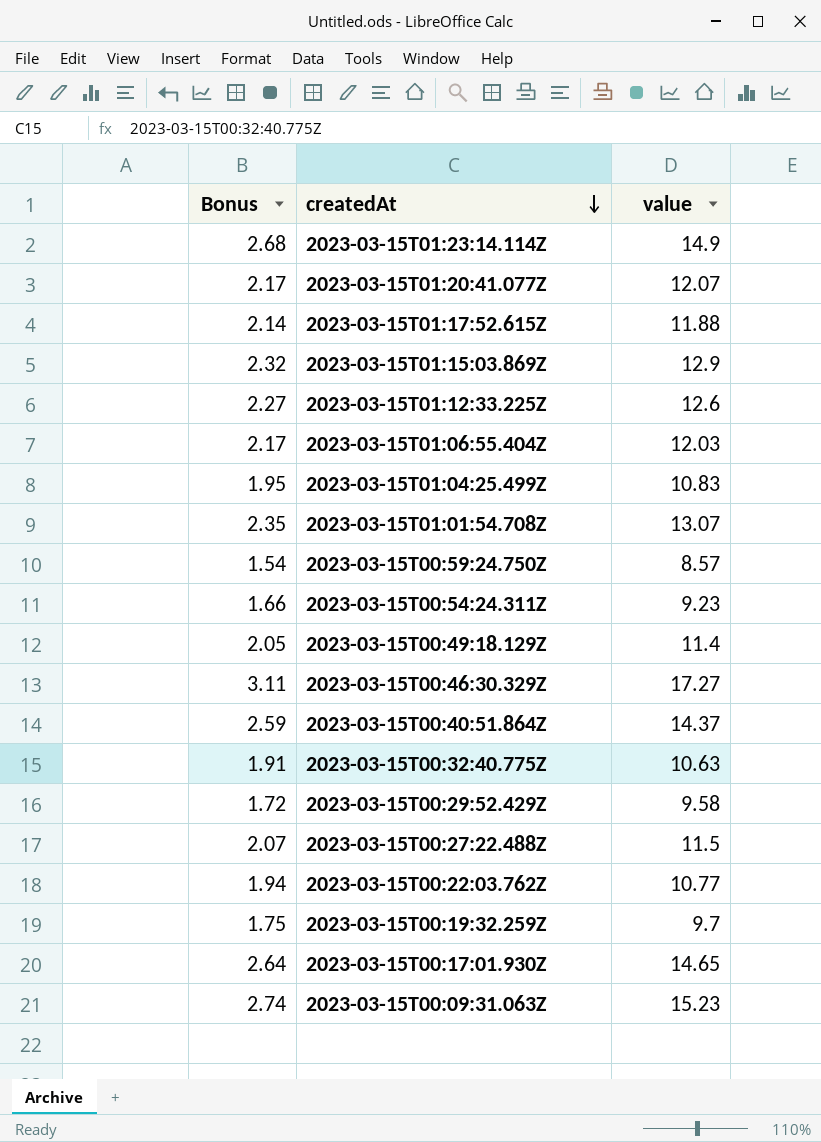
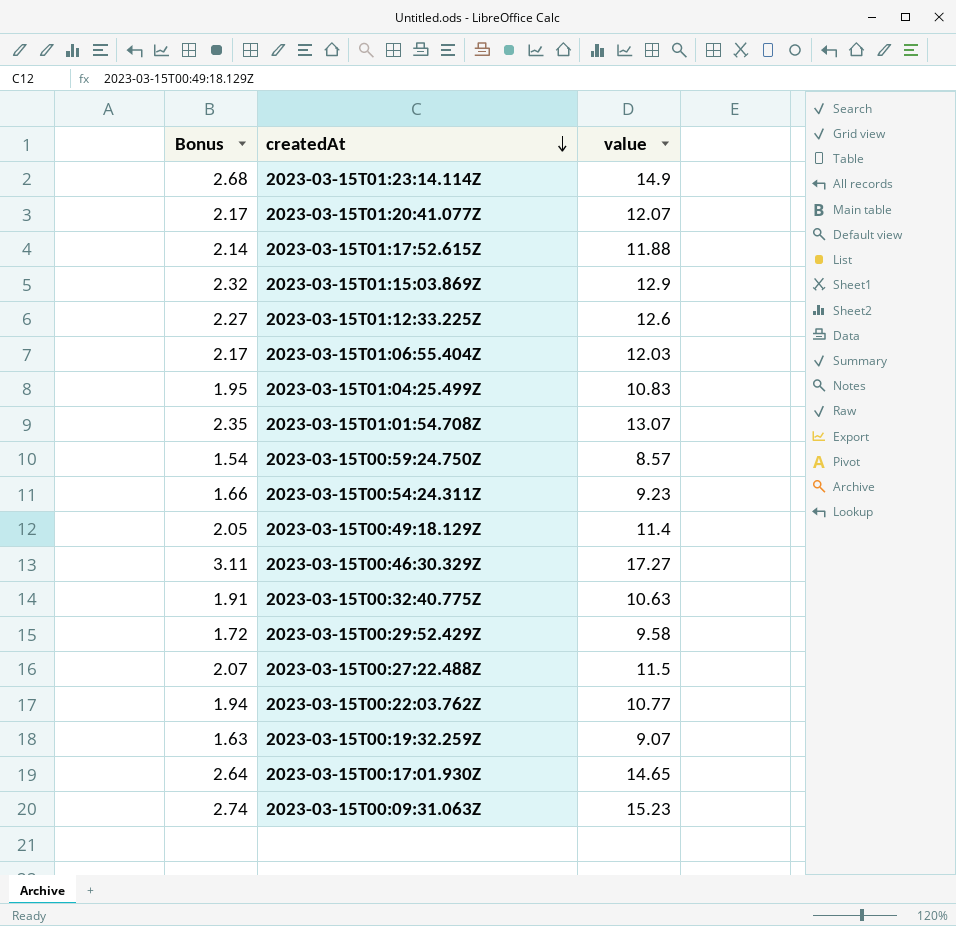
row 2023-03-15T00:40:51.864Z: 2.59 | 14.37 -> none
2023-03-15T00:19:32.259Z | Bonus: 1.75 -> 1.63
2023-03-15T00:19:32.259Z | value: 9.7 -> 9.07

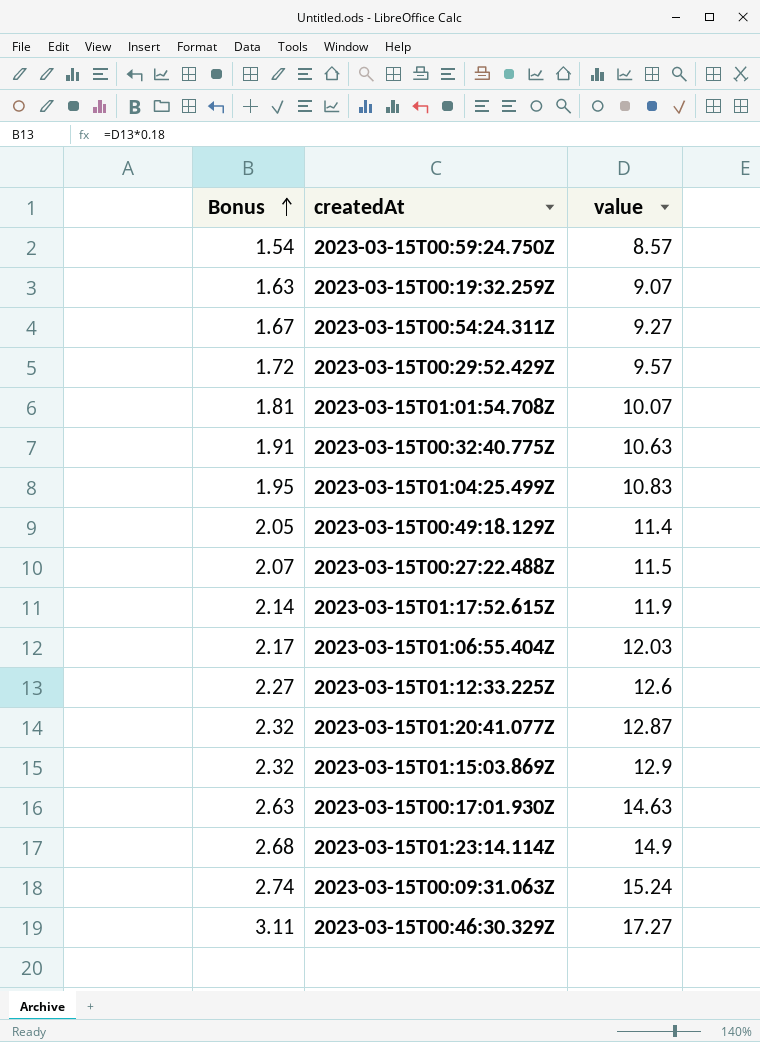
row order: createdAt descending -> Bonus ascending
row 2023-03-15T00:22:03.762Z: 1.94 | 10.77 -> none
2023-03-15T00:54:24.311Z | Bonus: 1.66 -> 1.67
2023-03-15T00:54:24.311Z | value: 9.23 -> 9.27
2023-03-15T00:29:52.429Z | value: 9.58 -> 9.57
2023-03-15T01:01:54.708Z | Bonus: 2.35 -> 1.81
2023-03-15T01:01:54.708Z | value: 13.07 -> 10.07
2023-03-15T01:17:52.615Z | value: 11.88 -> 11.9
2023-03-15T01:20:41.077Z | Bonus: 2.17 -> 2.32
2023-03-15T01:20:41.077Z | value: 12.07 -> 12.87
2023-03-15T00:17:01.930Z | Bonus: 2.64 -> 2.63
2023-03-15T00:17:01.930Z | value: 14.65 -> 14.63
2023-03-15T00:09:31.063Z | value: 15.23 -> 15.24

